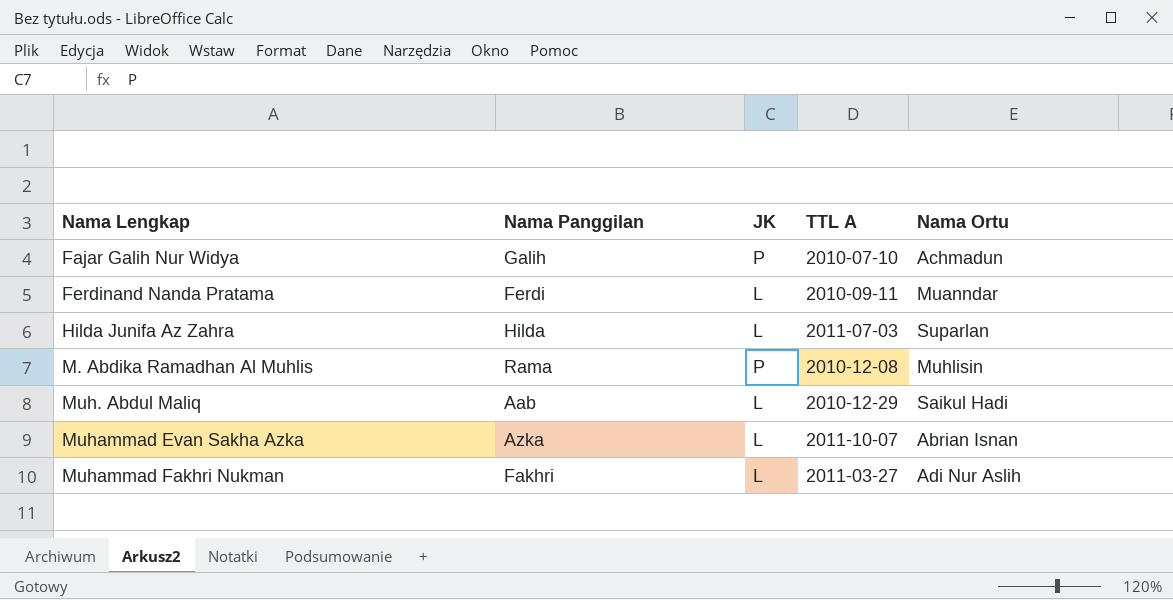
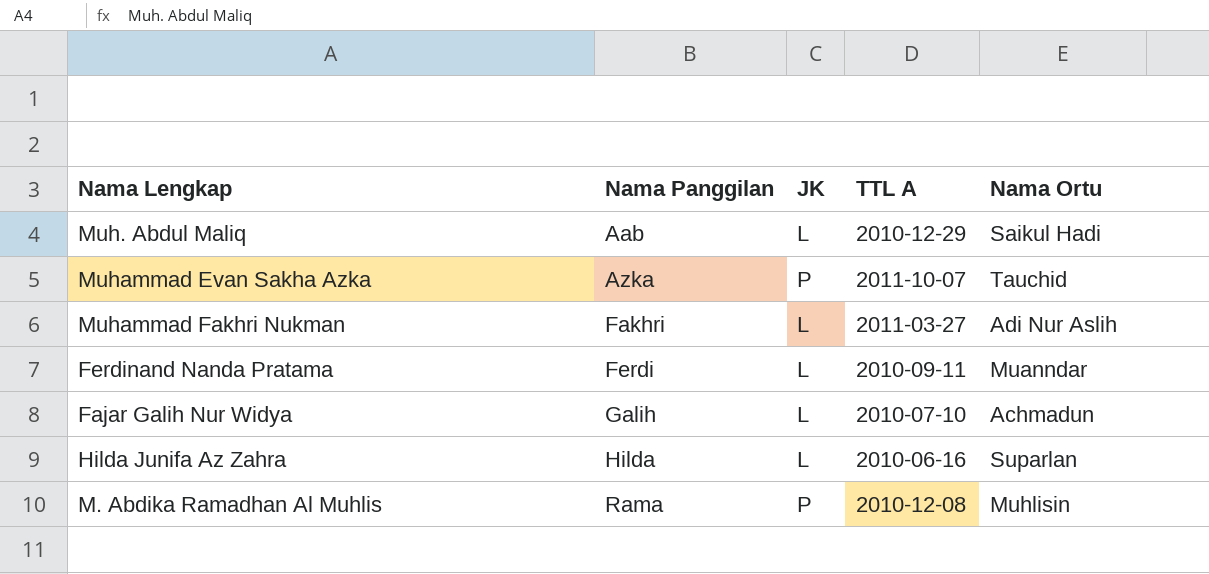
row order: Nama Lengkap ascending -> Nama Panggilan ascending
Muhammad Evan Sakha Azka | JK: L -> P
Muhammad Evan Sakha Azka | Nama Ortu: Abrian Isnan -> Tauchid
Fajar Galih Nur Widya | JK: P -> L
Hilda Junifa Az Zahra | TTL A: 2011-07-03 -> 2010-06-16

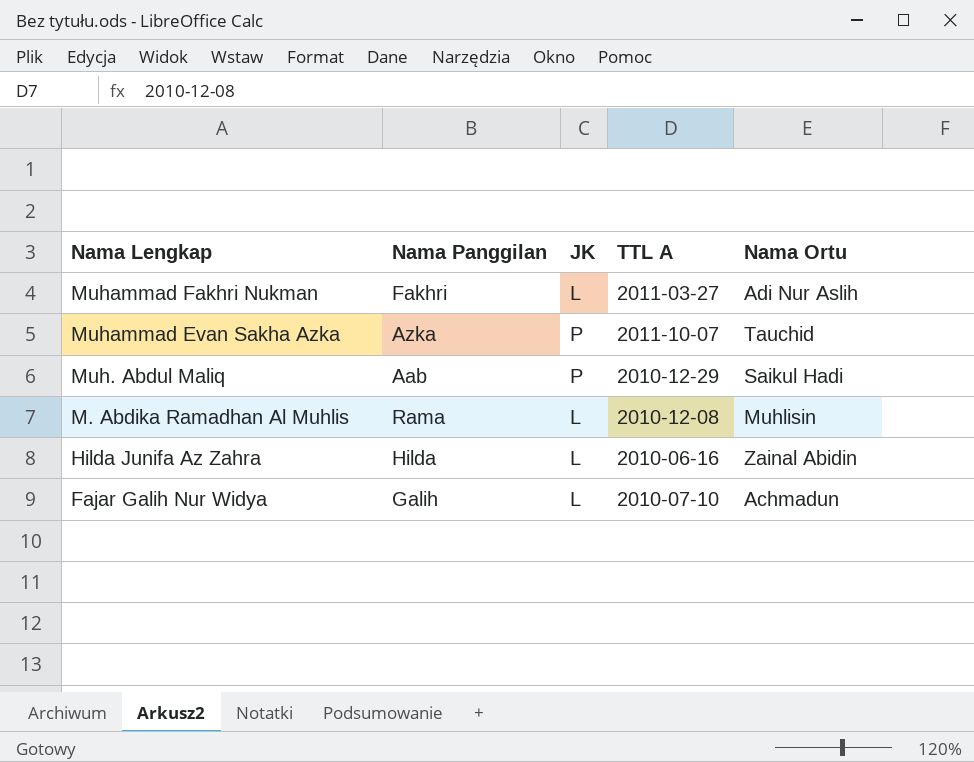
row order: Nama Panggilan ascending -> Nama Lengkap descending
row Ferdinand Nanda Pratama: Ferdi | L | 2010-09-11 | Muanndar -> none
Muh. Abdul Maliq | JK: L -> P
M. Abdika Ramadhan Al Muhlis | JK: P -> L
Hilda Junifa Az Zahra | Nama Ortu: Suparlan -> Zainal Abidin

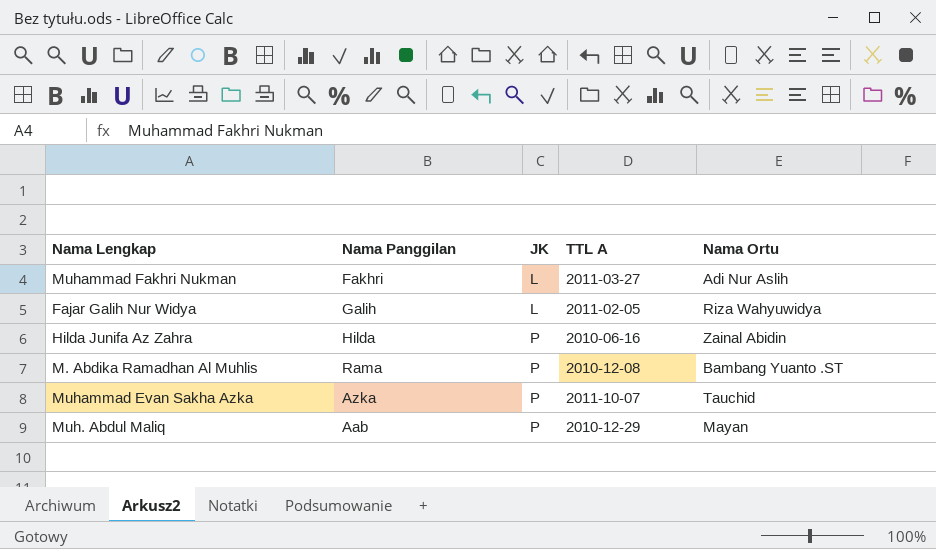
row order: Nama Lengkap descending -> JK ascending
Fajar Galih Nur Widya | TTL A: 2010-07-10 -> 2011-02-05
Fajar Galih Nur Widya | Nama Ortu: Achmadun -> Riza Wahyuwidya
Hilda Junifa Az Zahra | JK: L -> P
M. Abdika Ramadhan Al Muhlis | JK: L -> P
M. Abdika Ramadhan Al Muhlis | Nama Ortu: Muhlisin -> Bambang Yuanto .ST
Muh. Abdul Maliq | Nama Ortu: Saikul Hadi -> Mayan

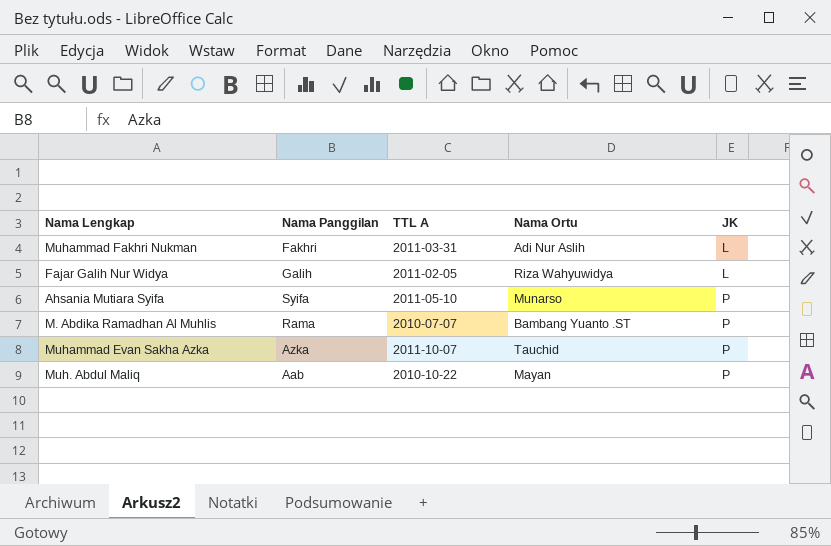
column JK | position: 3 -> 5
row Hilda Junifa Az Zahra: Hilda | P | 2010-06-16 | Zainal Abidin -> none
Muhammad Fakhri Nukman | TTL A: 2011-03-27 -> 2011-03-31
row Ahsania Mutiara Syifa: none -> Syifa | 2011-05-10 | Munarso | P
M. Abdika Ramadhan Al Muhlis | TTL A: 2010-12-08 -> 2010-07-07
Muh. Abdul Maliq | TTL A: 2010-12-29 -> 2010-10-22

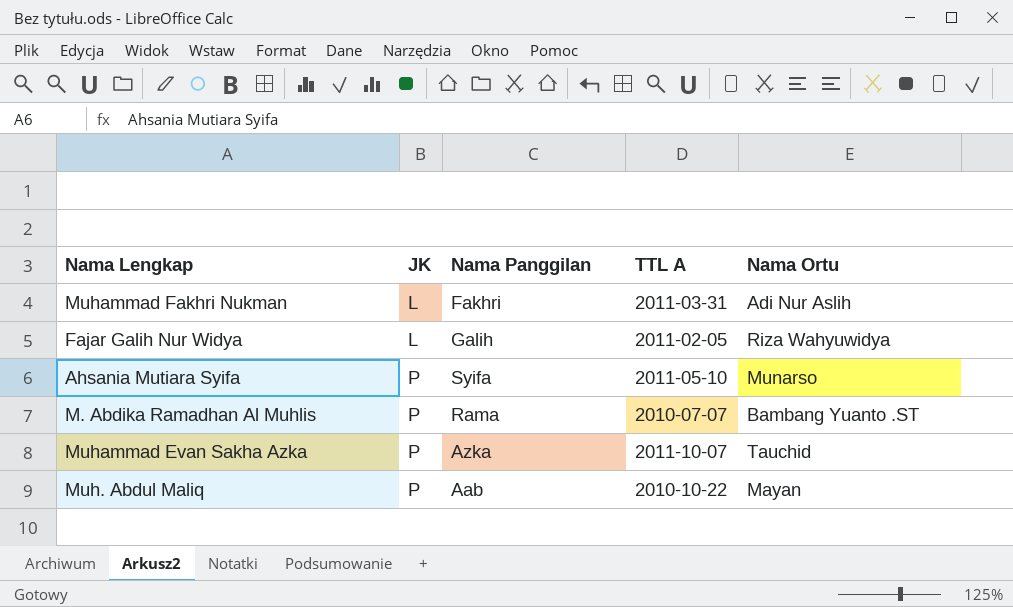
column JK | position: 5 -> 2

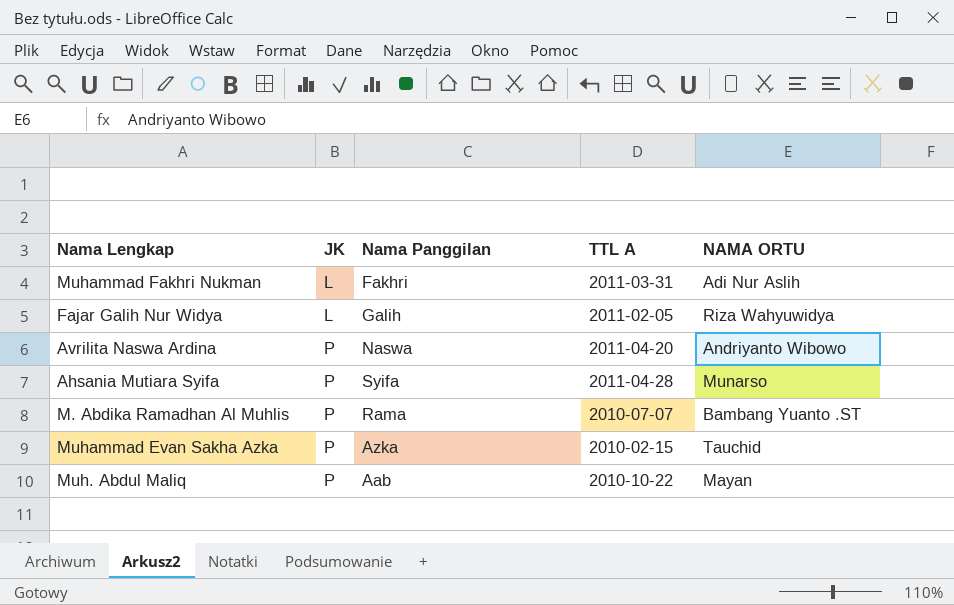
column name: Nama Ortu -> NAMA ORTU
row Avrilita Naswa Ardina: none -> P | Naswa | 2011-04-20 | Andriyanto Wibowo
Ahsania Mutiara Syifa | TTL A: 2011-05-10 -> 2011-04-28
Muhammad Evan Sakha Azka | TTL A: 2011-10-07 -> 2010-02-15

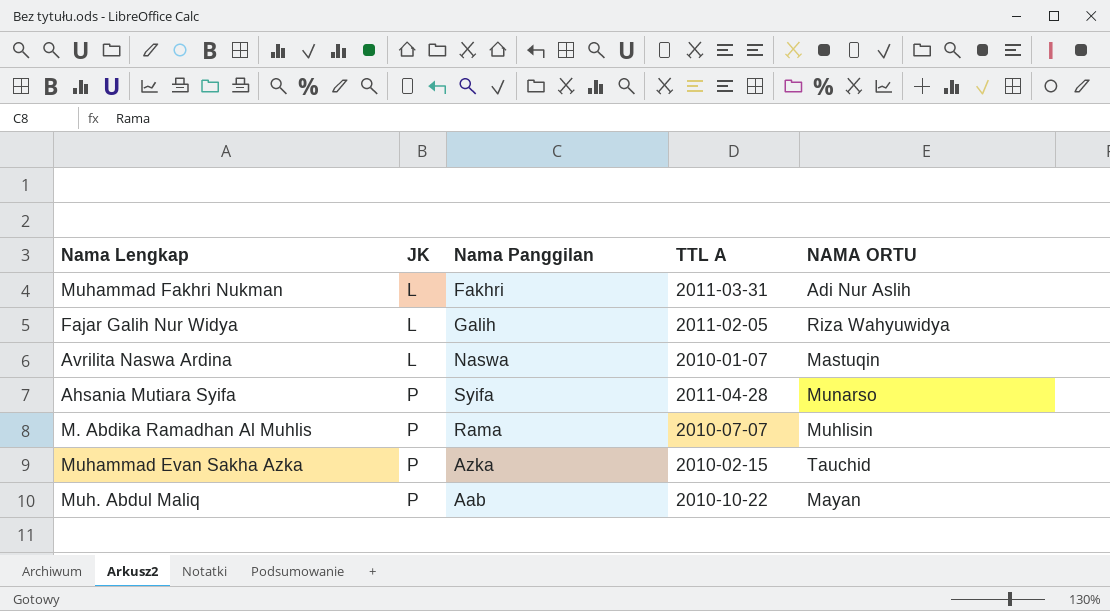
Avrilita Naswa Ardina | JK: P -> L
Avrilita Naswa Ardina | TTL A: 2011-04-20 -> 2010-01-07
Avrilita Naswa Ardina | NAMA ORTU: Andriyanto Wibowo -> Mastuqin
M. Abdika Ramadhan Al Muhlis | NAMA ORTU: Bambang Yuanto .ST -> Muhlisin

